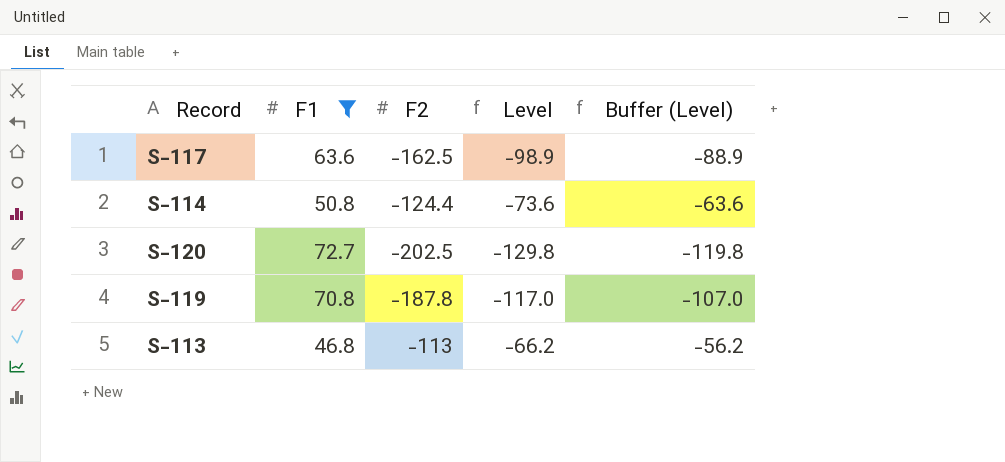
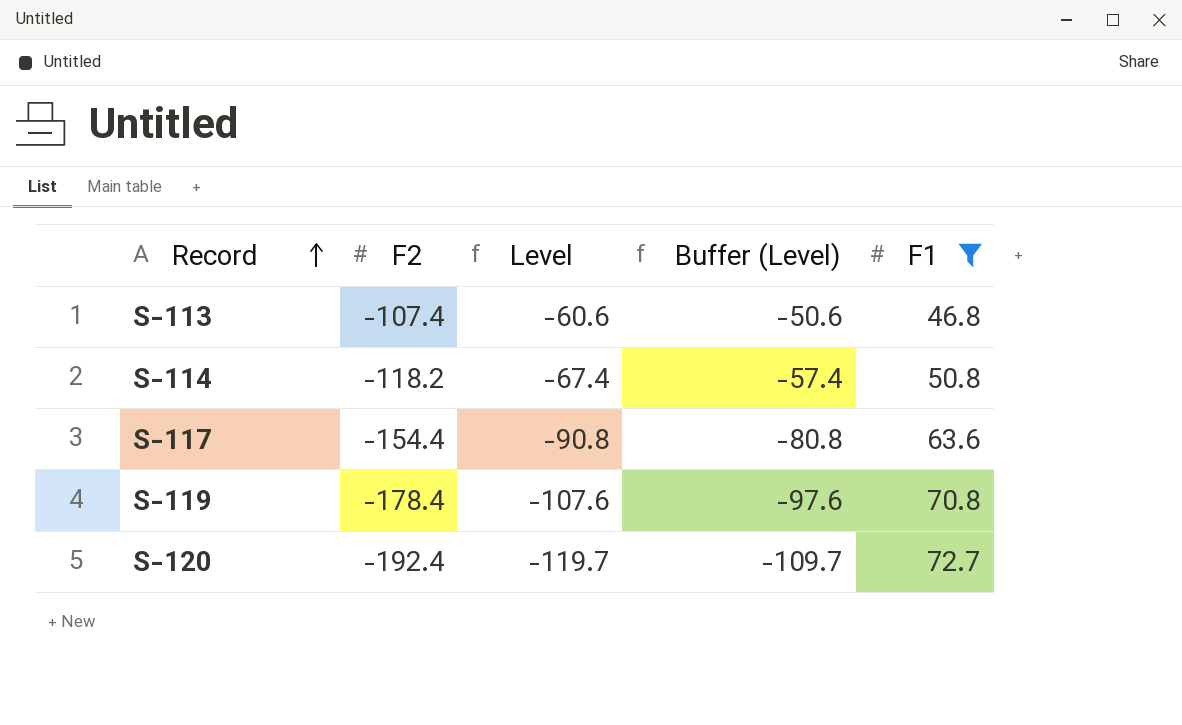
row order: none -> Record ascending
column F1 | position: 2 -> 5
S-113 | F2: -113 -> -107.4
S-113 | Level: -66.2 -> -60.6
S-113 | Buffer (Level): -56.2 -> -50.6
S-114 | F2: -124.4 -> -118.2
S-114 | Level: -73.6 -> -67.4
S-114 | Buffer (Level): -63.6 -> -57.4
S-117 | F2: -162.5 -> -154.4
S-117 | Level: -98.9 -> -90.8
S-117 | Buffer (Level): -88.9 -> -80.8
S-119 | F2: -187.8 -> -178.4
S-119 | Level: -117.0 -> -107.6
S-119 | Buffer (Level): -107.0 -> -97.6
S-120 | F2: -202.5 -> -192.4
S-120 | Level: -129.8 -> -119.7
S-120 | Buffer (Level): -119.8 -> -109.7

